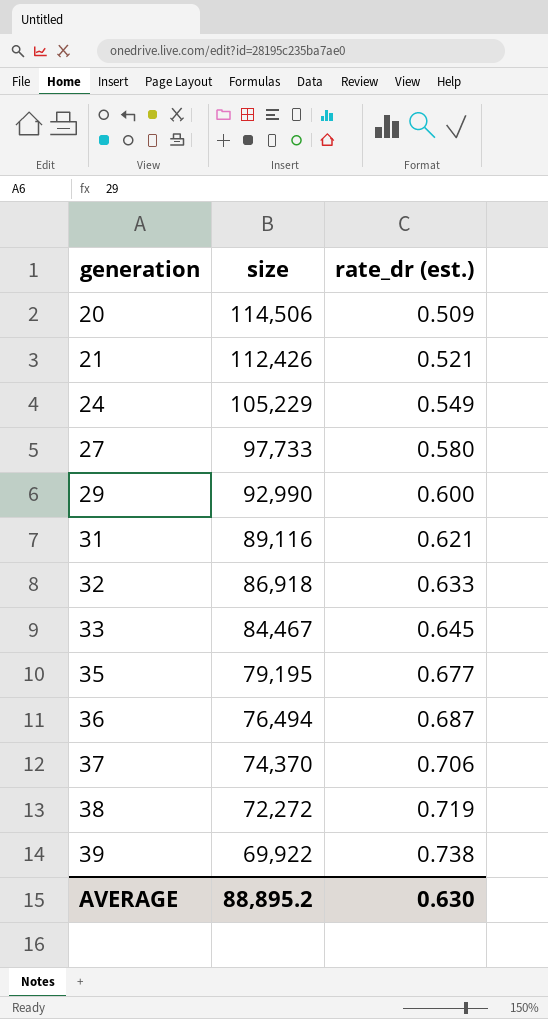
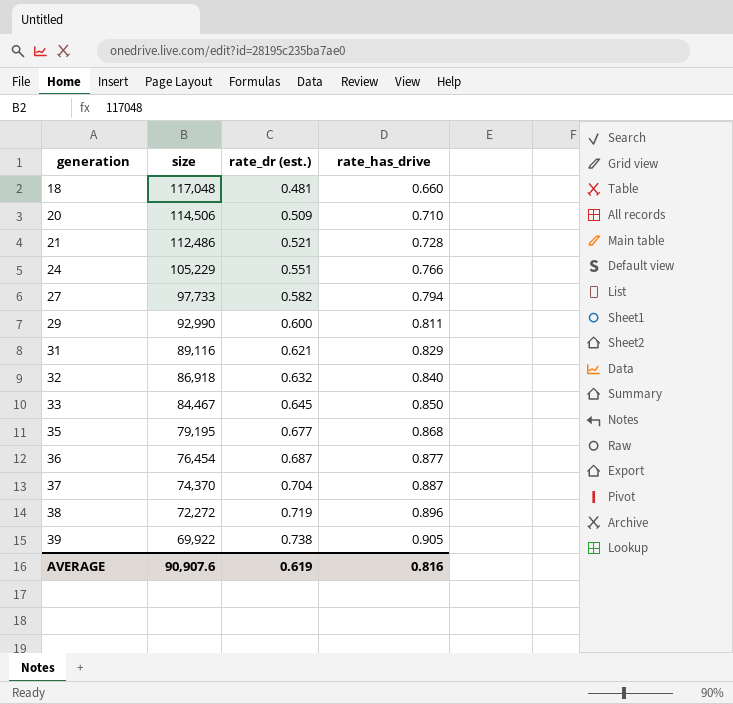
column rate_has_drive | position: none -> 4
row 18: none -> 117,048 | 0.481 | 0.660
21 | size: 112,426 -> 112,486
24 | rate_dr (est.): 0.549 -> 0.551
27 | rate_dr (est.): 0.580 -> 0.582
32 | rate_dr (est.): 0.633 -> 0.632
36 | size: 76,494 -> 76,454
37 | rate_dr (est.): 0.706 -> 0.704
AVERAGE | size: 88,895.2 -> 90,907.6
AVERAGE | rate_dr (est.): 0.630 -> 0.619

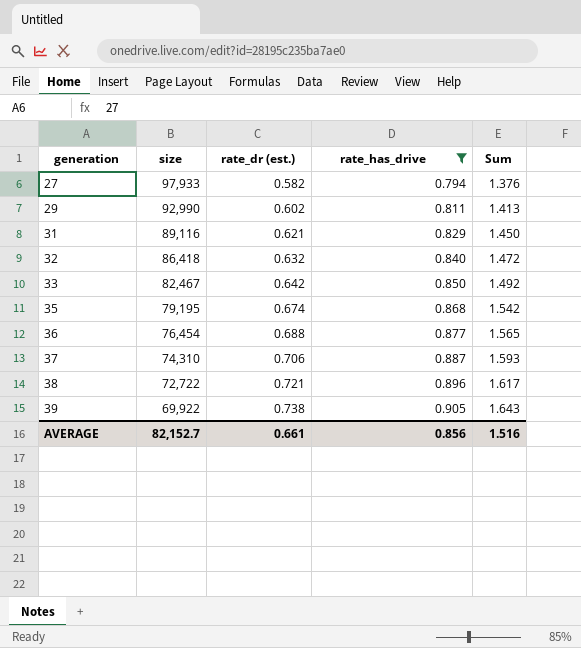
filter: none -> rate_has_drive >= 0.794
column Sum | formula: none -> [rate_dr (est.)] + [rate_has_drive]
27 | size: 97,733 -> 97,933
29 | rate_dr (est.): 0.600 -> 0.602
32 | size: 86,918 -> 86,418
33 | size: 84,467 -> 82,467
33 | rate_dr (est.): 0.645 -> 0.642
35 | rate_dr (est.): 0.677 -> 0.674
36 | rate_dr (est.): 0.687 -> 0.688
37 | size: 74,370 -> 74,310
37 | rate_dr (est.): 0.704 -> 0.706
38 | size: 72,272 -> 72,722
38 | rate_dr (est.): 0.719 -> 0.721
AVERAGE | size: 90,907.6 -> 82,152.7
AVERAGE | rate_dr (est.): 0.619 -> 0.661
AVERAGE | rate_has_drive: 0.816 -> 0.856

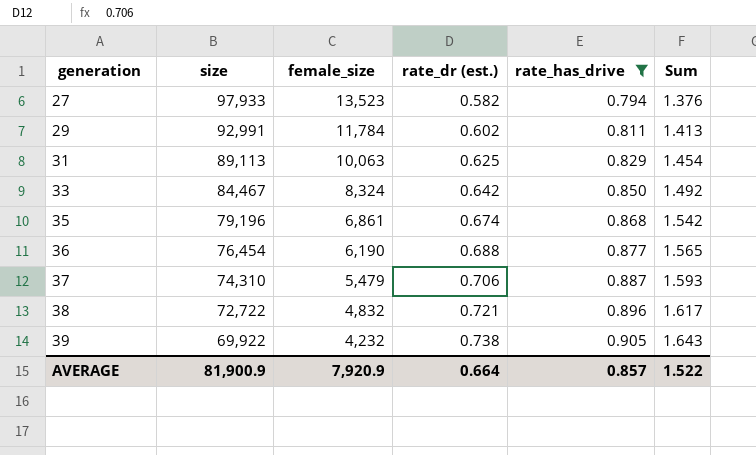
column female_size | position: none -> 3
row 32: 86,418 | 0.632 | 0.840 | 1.472 -> none
29 | size: 92,990 -> 92,991
31 | size: 89,116 -> 89,113
31 | rate_dr (est.): 0.621 -> 0.625
31 | Sum: 1.450 -> 1.454
33 | size: 82,467 -> 84,467
35 | size: 79,195 -> 79,196
AVERAGE | size: 82,152.7 -> 81,900.9
AVERAGE | rate_dr (est.): 0.661 -> 0.664
AVERAGE | rate_has_drive: 0.856 -> 0.857
AVERAGE | Sum: 1.516 -> 1.522

